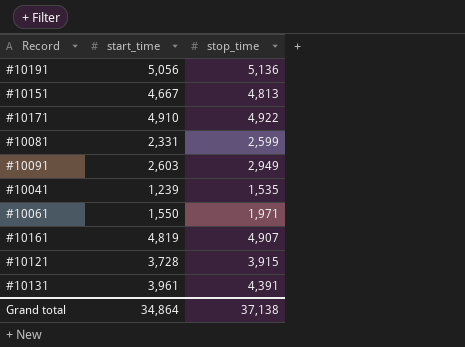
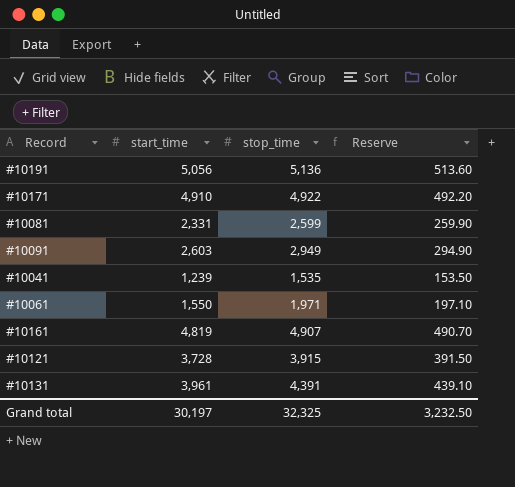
column Reserve | formula: none -> [stop_time] * 0.1
row #10151: 4,667 | 4,813 -> none
Grand total | start_time: 34,864 -> 30,197
Grand total | stop_time: 37,138 -> 32,325

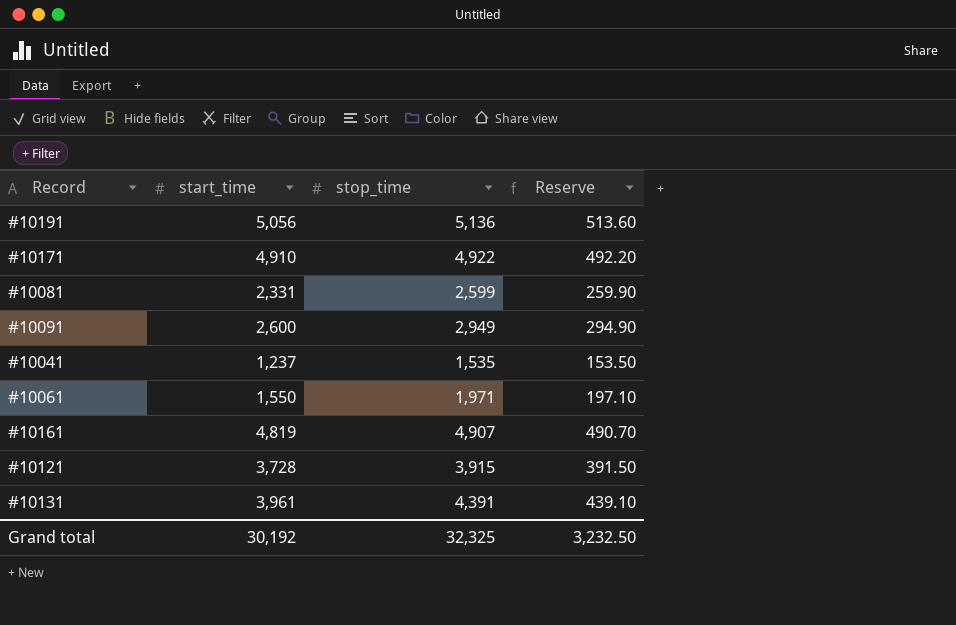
#10091 | start_time: 2,603 -> 2,600
#10041 | start_time: 1,239 -> 1,237
Grand total | start_time: 30,197 -> 30,192

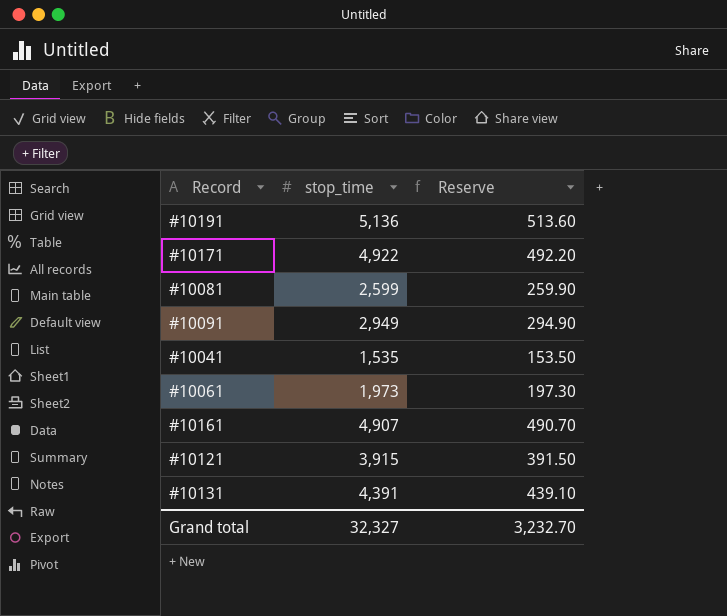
column start_time | position: 2 -> none
#10061 | stop_time: 1,971 -> 1,973
#10061 | Reserve: 197.10 -> 197.30
Grand total | stop_time: 32,325 -> 32,327
Grand total | Reserve: 3,232.50 -> 3,232.70

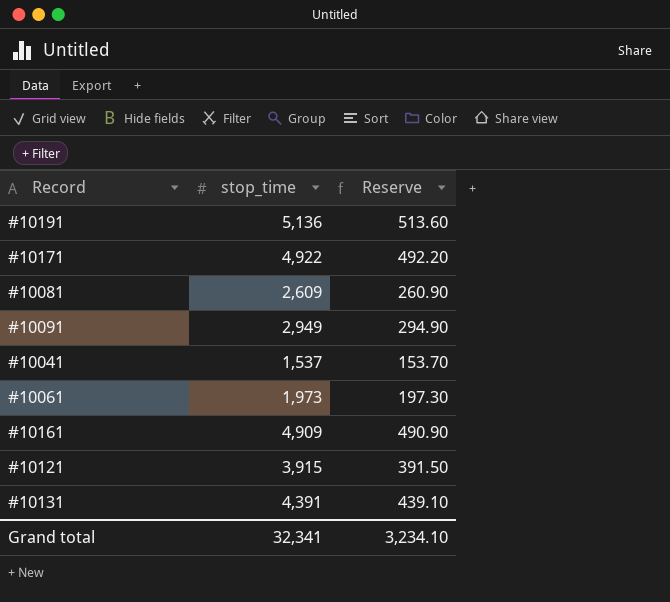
#10081 | stop_time: 2,599 -> 2,609
#10081 | Reserve: 259.90 -> 260.90
#10041 | stop_time: 1,535 -> 1,537
#10041 | Reserve: 153.50 -> 153.70
#10161 | stop_time: 4,907 -> 4,909
#10161 | Reserve: 490.70 -> 490.90
Grand total | stop_time: 32,327 -> 32,341
Grand total | Reserve: 3,232.70 -> 3,234.10

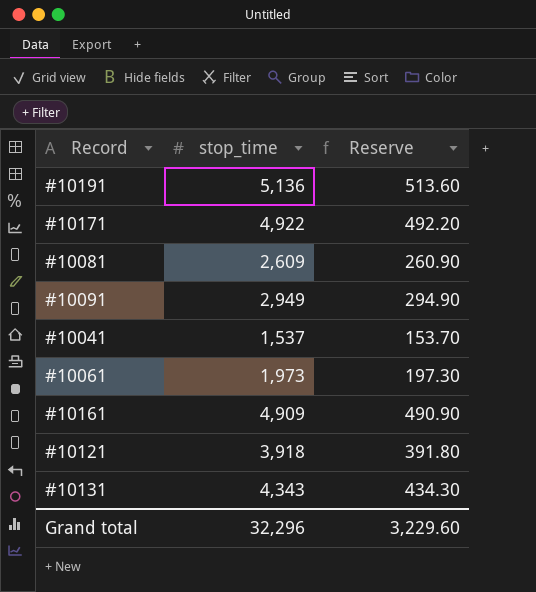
#10121 | stop_time: 3,915 -> 3,918
#10121 | Reserve: 391.50 -> 391.80
#10131 | stop_time: 4,391 -> 4,343
#10131 | Reserve: 439.10 -> 434.30
Grand total | stop_time: 32,341 -> 32,296
Grand total | Reserve: 3,234.10 -> 3,229.60

